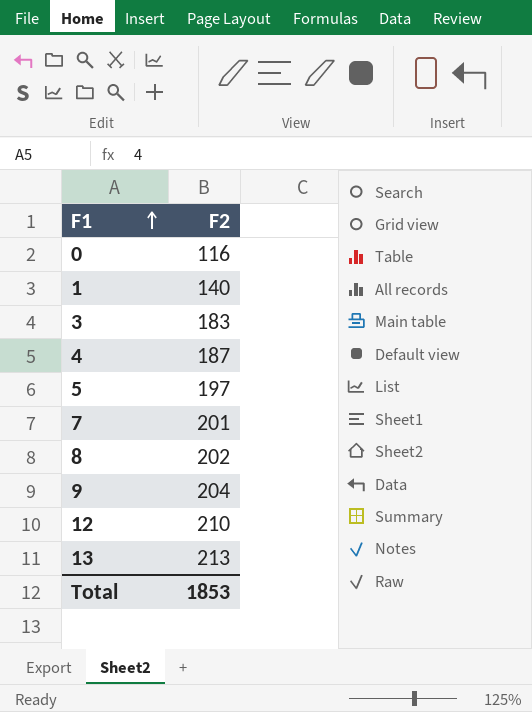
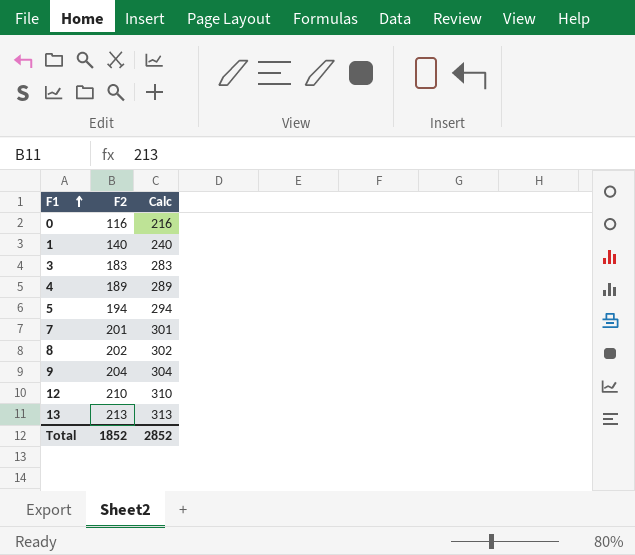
column Calc | formula: none -> [F2] + 100
4 | F2: 187 -> 189
5 | F2: 197 -> 194
Total | F2: 1853 -> 1852

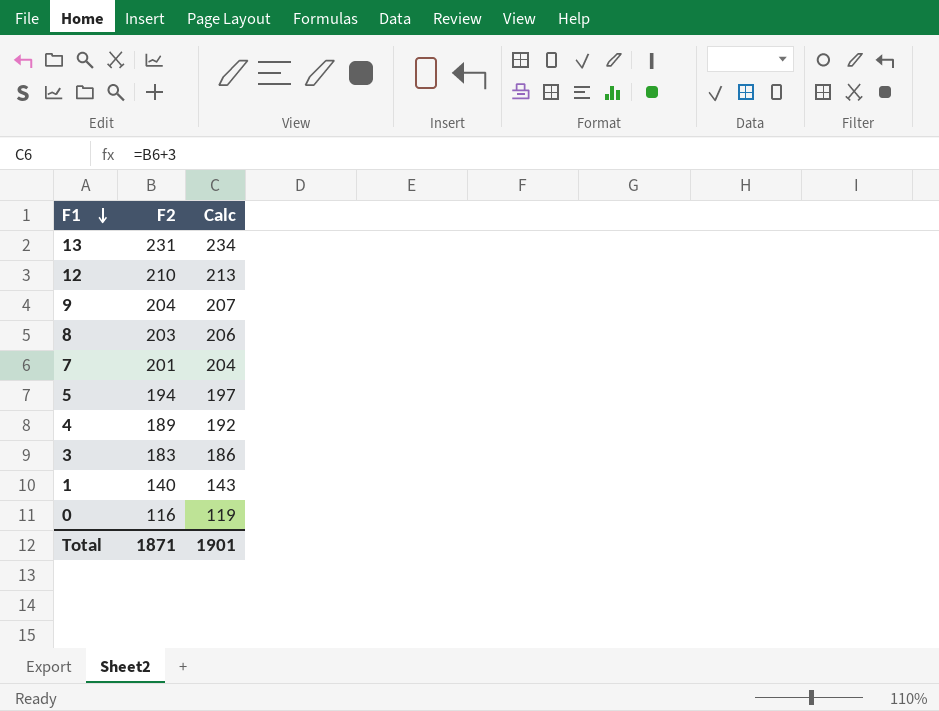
row order: F1 ascending -> F1 descending
column Calc | formula: [F2] + 100 -> [F2] + 3
13 | F2: 213 -> 231
8 | F2: 202 -> 203
Total | F2: 1852 -> 1871
Total | Calc: 2852 -> 1901

